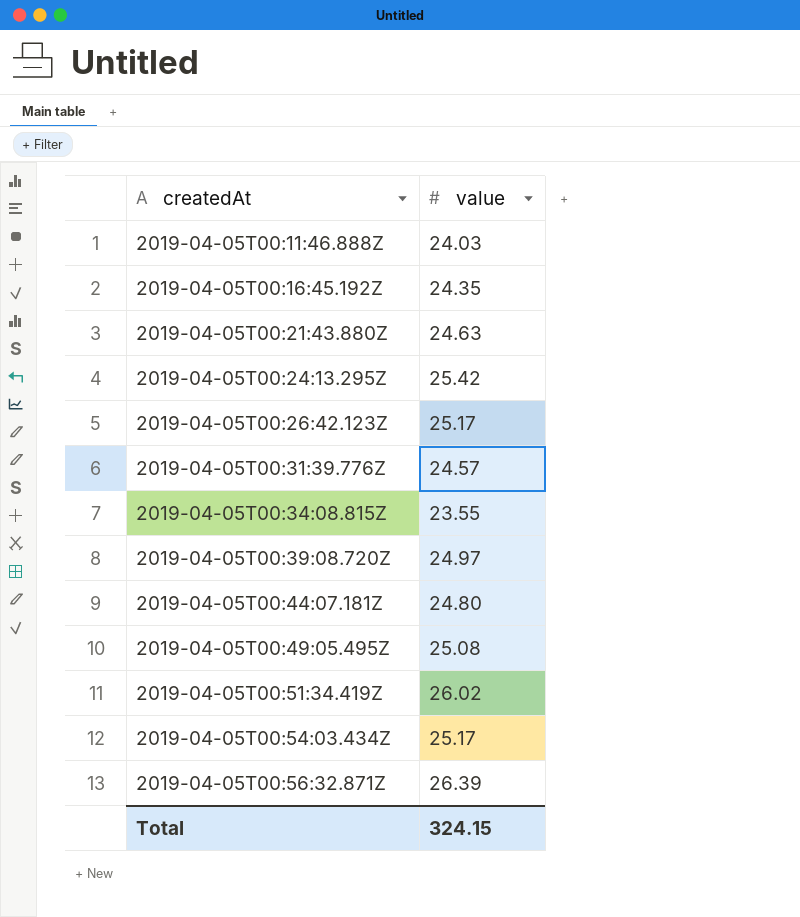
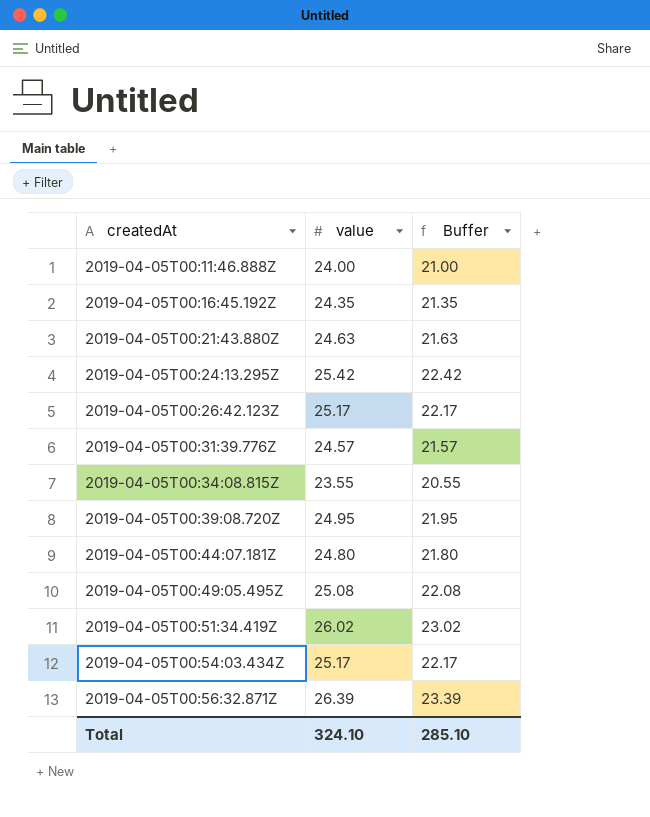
column Buffer | formula: none -> [value] - 3
2019-04-05T00:11:46.888Z | value: 24.03 -> 24.00
2019-04-05T00:39:08.720Z | value: 24.97 -> 24.95
Total | value: 324.15 -> 324.10

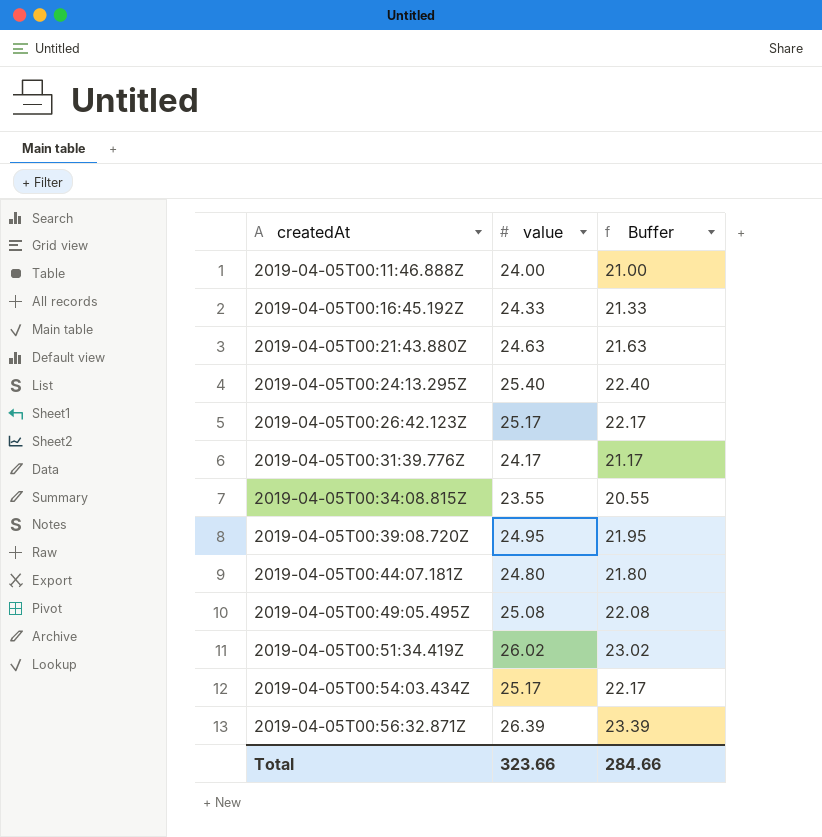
2019-04-05T00:16:45.192Z | value: 24.35 -> 24.33
2019-04-05T00:16:45.192Z | Buffer: 21.35 -> 21.33
2019-04-05T00:24:13.295Z | value: 25.42 -> 25.40
2019-04-05T00:24:13.295Z | Buffer: 22.42 -> 22.40
2019-04-05T00:31:39.776Z | value: 24.57 -> 24.17
2019-04-05T00:31:39.776Z | Buffer: 21.57 -> 21.17
Total | value: 324.10 -> 323.66
Total | Buffer: 285.10 -> 284.66

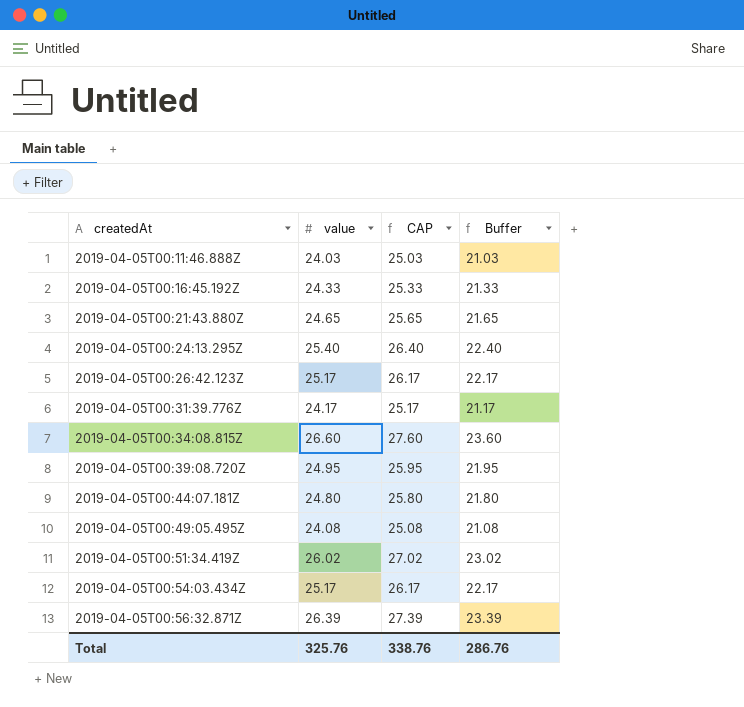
column CAP | formula: none -> [value] + 1
2019-04-05T00:11:46.888Z | value: 24.00 -> 24.03
2019-04-05T00:11:46.888Z | Buffer: 21.00 -> 21.03
2019-04-05T00:21:43.880Z | value: 24.63 -> 24.65
2019-04-05T00:21:43.880Z | Buffer: 21.63 -> 21.65
2019-04-05T00:34:08.815Z | value: 23.55 -> 26.60
2019-04-05T00:34:08.815Z | Buffer: 20.55 -> 23.60
2019-04-05T00:49:05.495Z | value: 25.08 -> 24.08
2019-04-05T00:49:05.495Z | Buffer: 22.08 -> 21.08
Total | value: 323.66 -> 325.76
Total | Buffer: 284.66 -> 286.76

